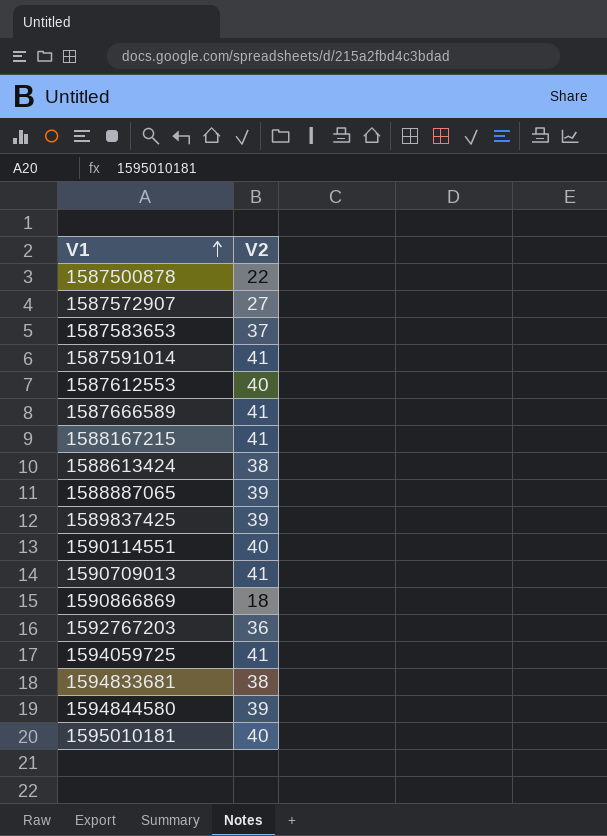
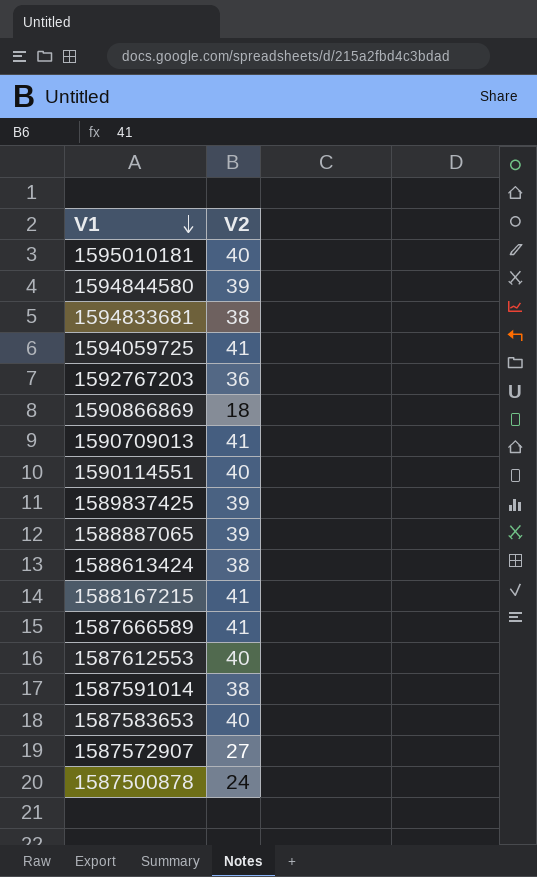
row order: V1 ascending -> V1 descending
1587591014 | V2: 41 -> 38
1587583653 | V2: 37 -> 40
1587500878 | V2: 22 -> 24

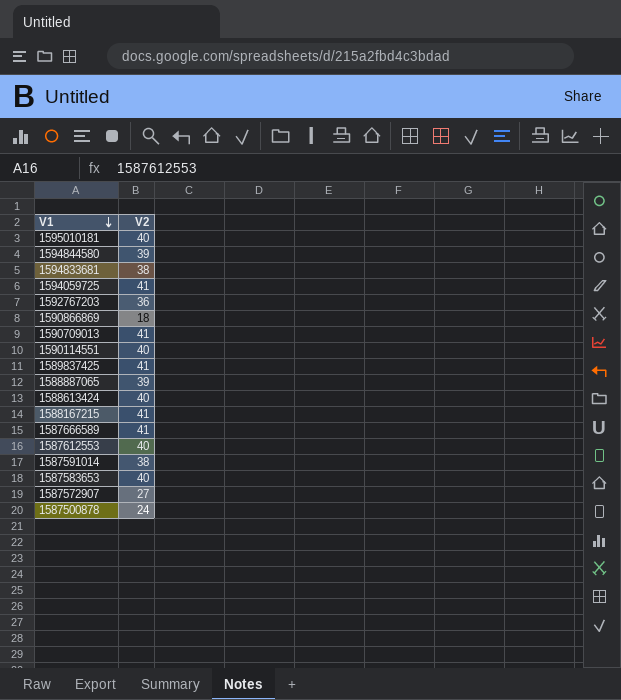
1589837425 | V2: 39 -> 41
1588613424 | V2: 38 -> 40

